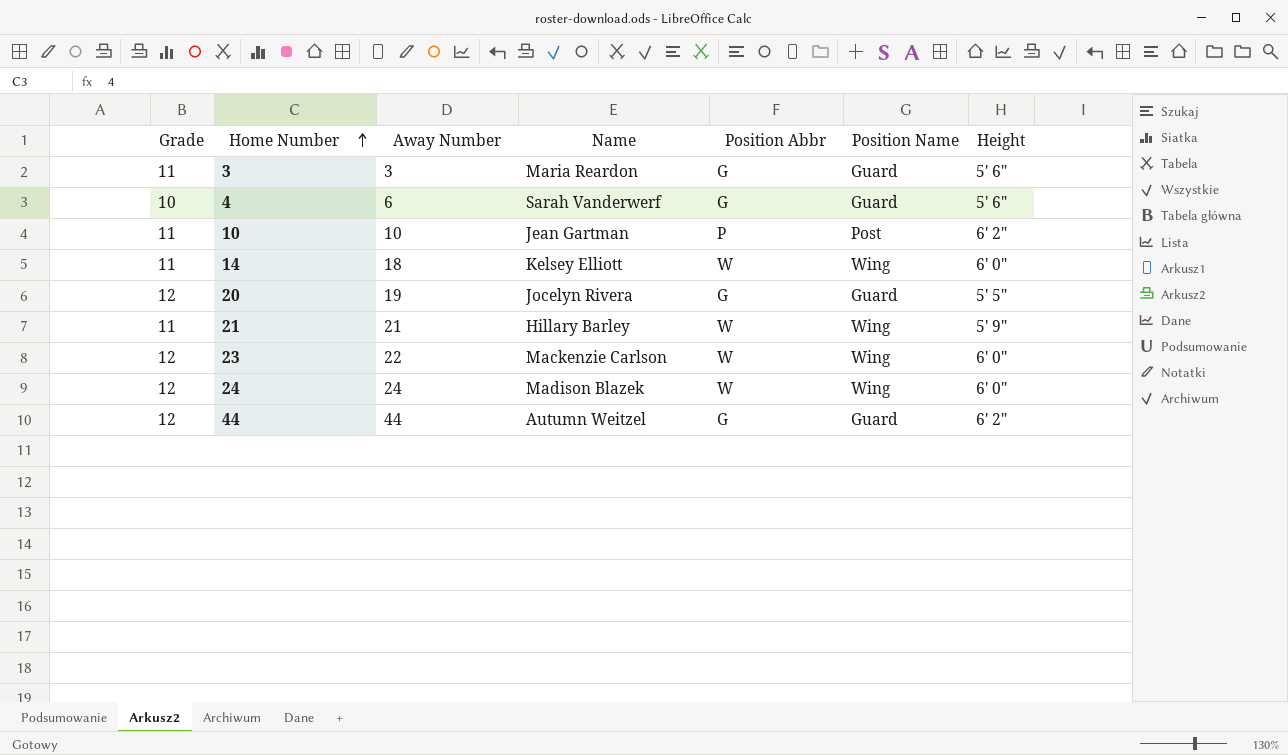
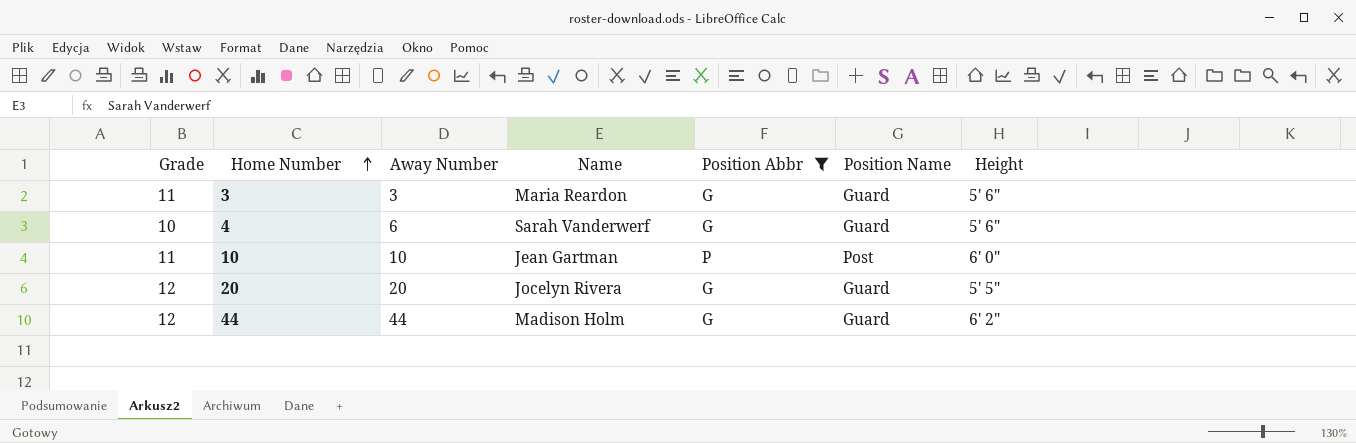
filter: none -> Position Abbr != W
10 | Height: 6' 2" -> 6' 0"
20 | Away Number: 19 -> 20
44 | Name: Autumn Weitzel -> Madison Holm

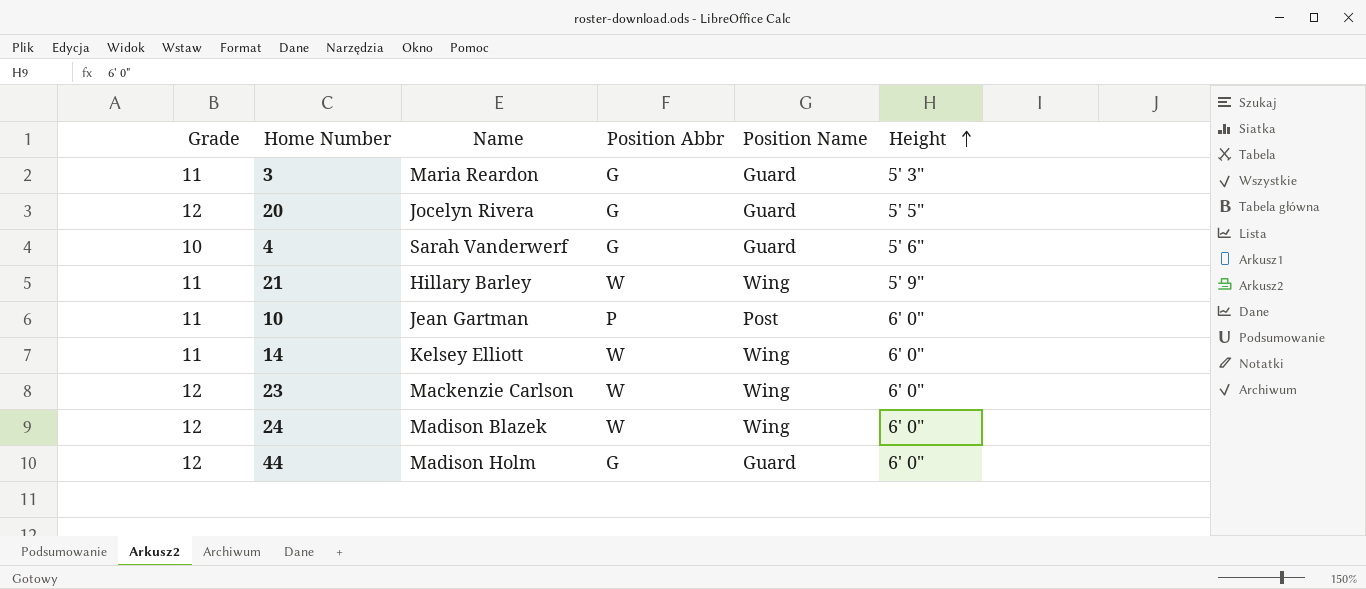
filter: Position Abbr != W -> none
row order: Home Number ascending -> Height ascending
column Away Number | position: 3 -> none
3 | Height: 5' 6" -> 5' 3"
44 | Height: 6' 2" -> 6' 0"

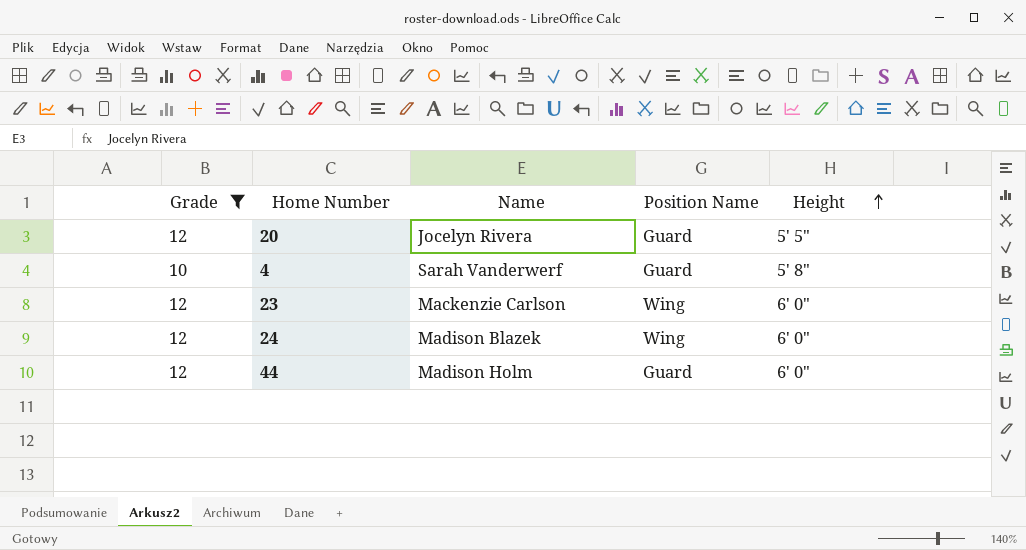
filter: none -> Grade != 11
column Position Abbr | position: 4 -> none
4 | Height: 5' 6" -> 5' 8"

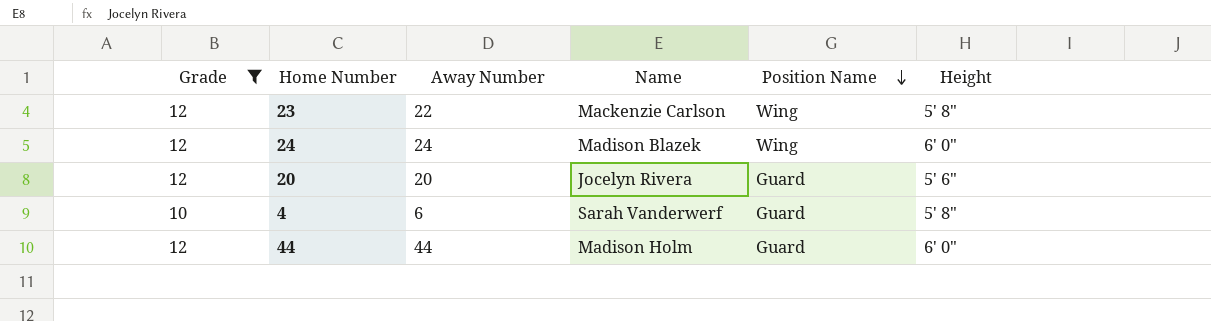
row order: Height ascending -> Position Name descending
column Away Number | position: none -> 3
23 | Height: 6' 0" -> 5' 8"
20 | Height: 5' 5" -> 5' 6"

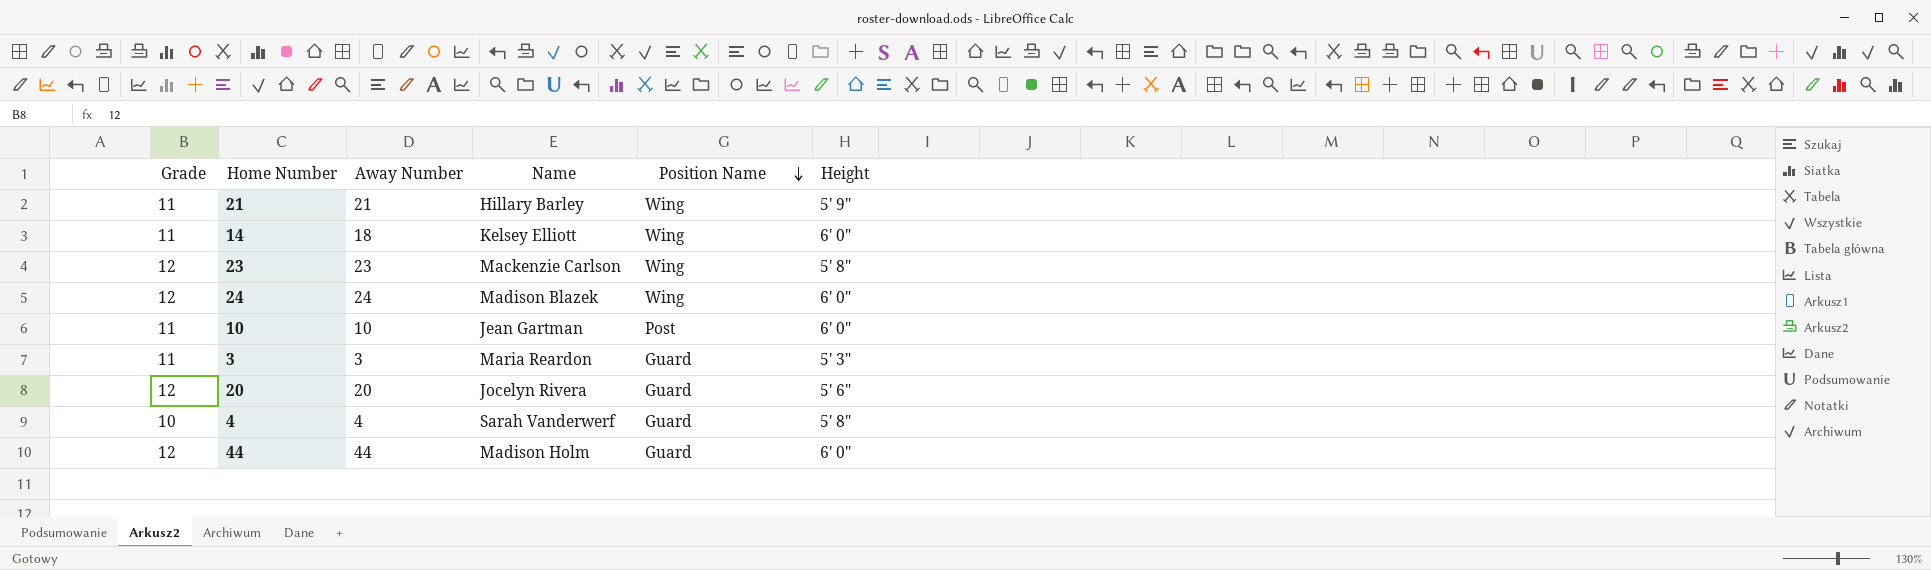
filter: Grade != 11 -> none
23 | Away Number: 22 -> 23
4 | Away Number: 6 -> 4

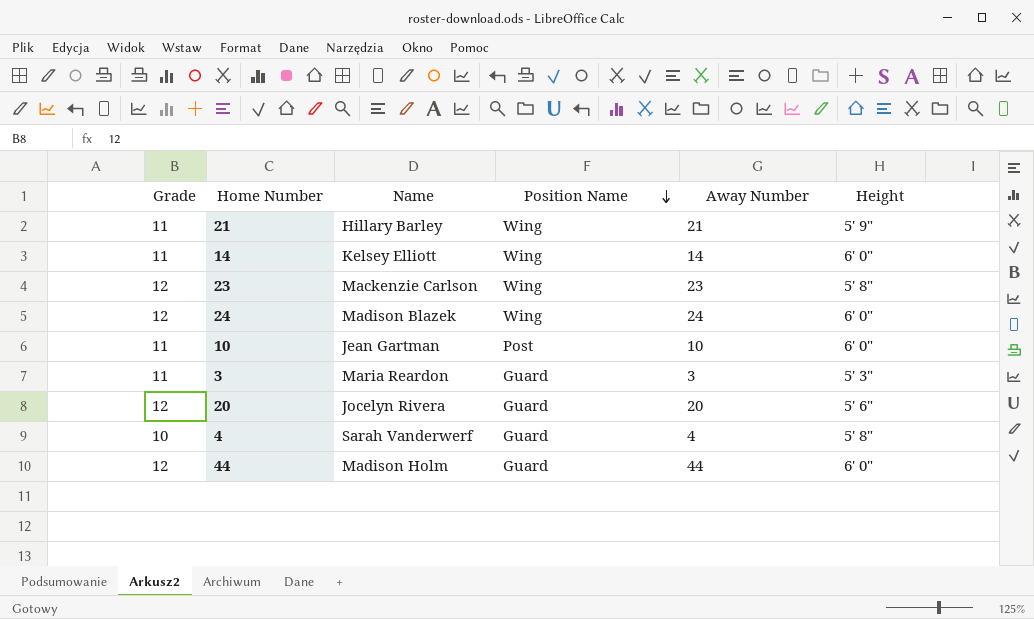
column Away Number | position: 3 -> 5
14 | Away Number: 18 -> 14

